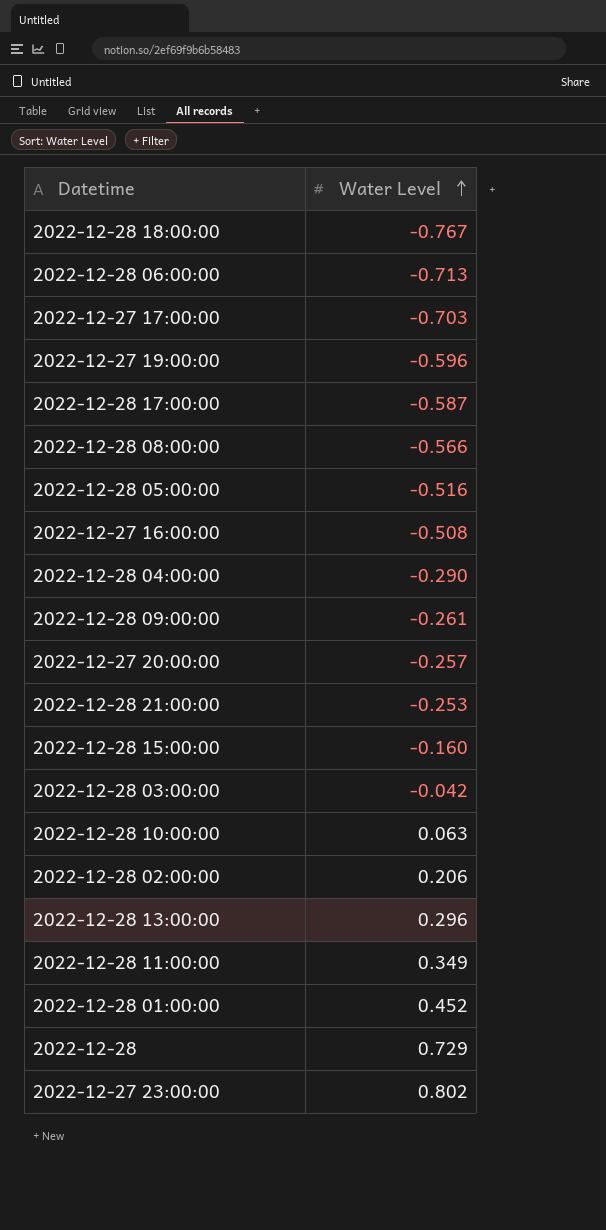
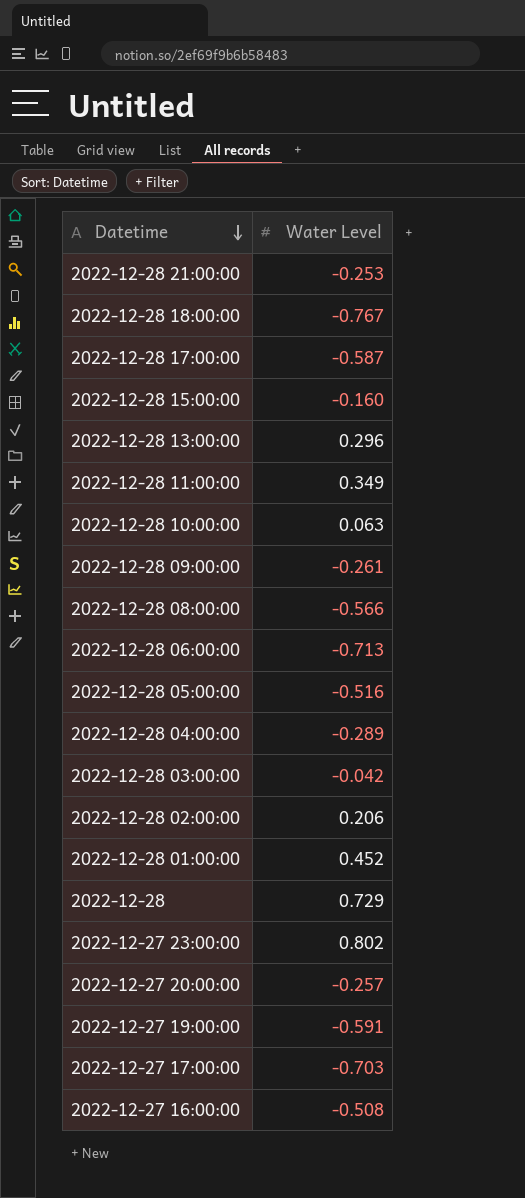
row order: Water Level ascending -> Datetime descending
2022-12-28 04:00:00 | Water Level: -0.290 -> -0.289
2022-12-27 19:00:00 | Water Level: -0.596 -> -0.591

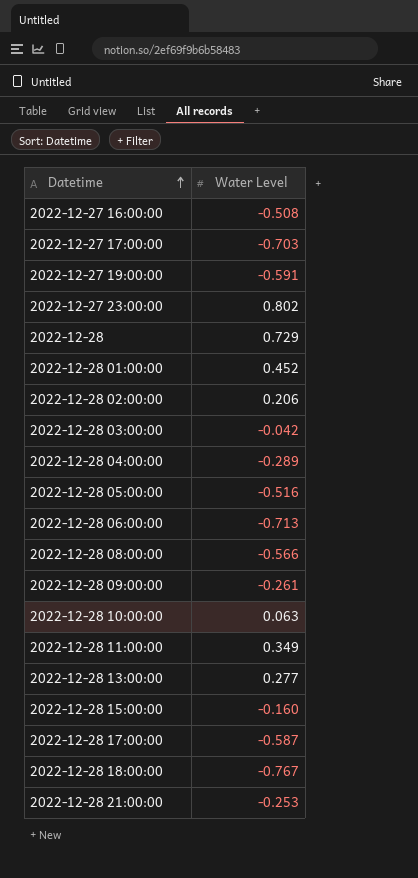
row order: Datetime descending -> Datetime ascending
row 2022-12-27 20:00:00: -0.257 -> none
2022-12-28 13:00:00 | Water Level: 0.296 -> 0.277

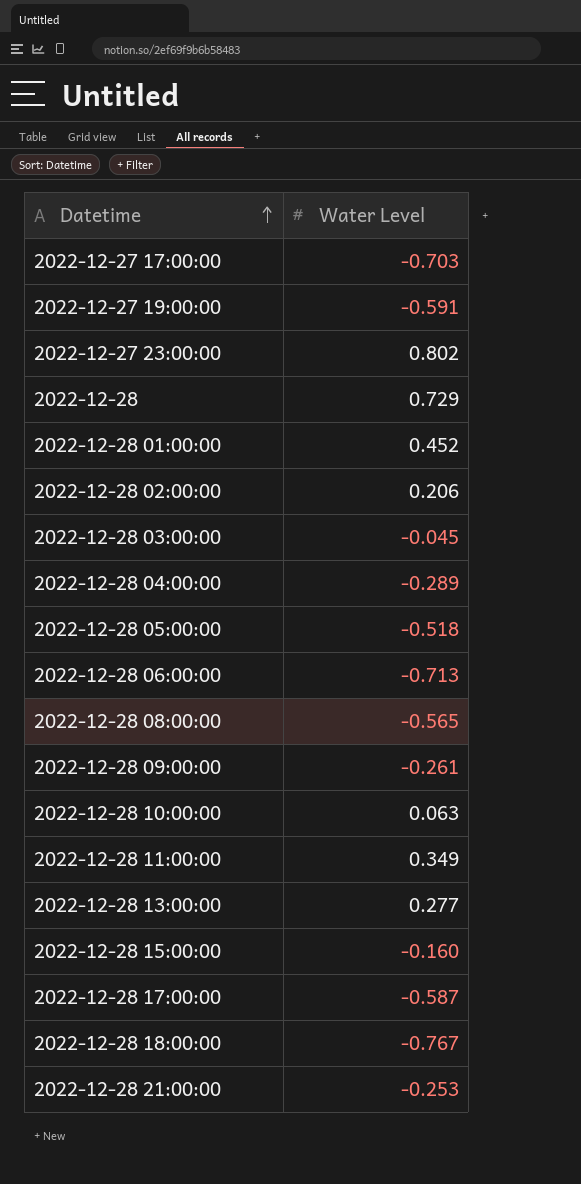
row 2022-12-27 16:00:00: -0.508 -> none
2022-12-28 03:00:00 | Water Level: -0.042 -> -0.045
2022-12-28 05:00:00 | Water Level: -0.516 -> -0.518
2022-12-28 08:00:00 | Water Level: -0.566 -> -0.565

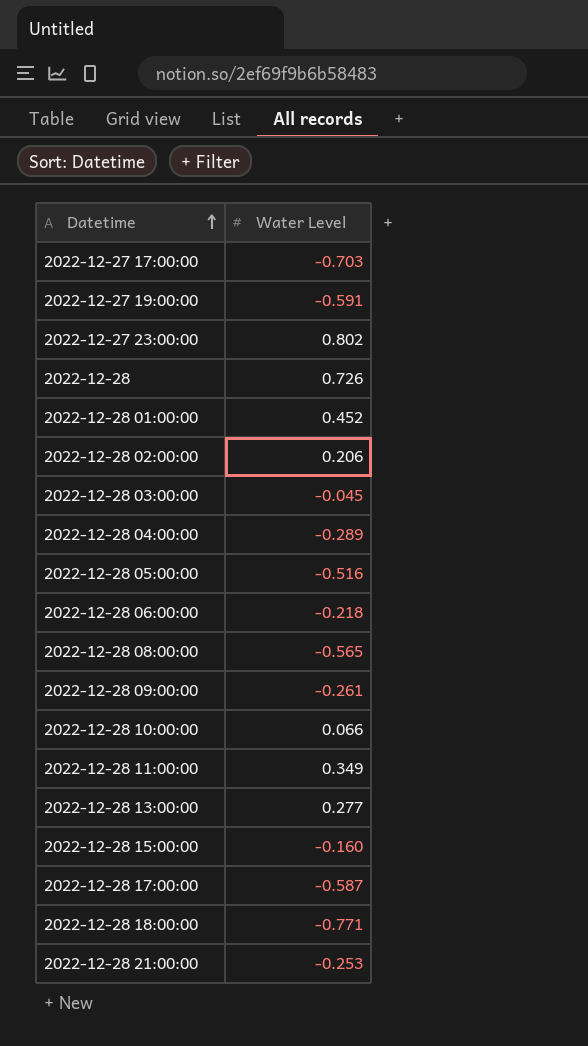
2022-12-28 | Water Level: 0.729 -> 0.726
2022-12-28 05:00:00 | Water Level: -0.518 -> -0.516
2022-12-28 06:00:00 | Water Level: -0.713 -> -0.218
2022-12-28 10:00:00 | Water Level: 0.063 -> 0.066
2022-12-28 18:00:00 | Water Level: -0.767 -> -0.771

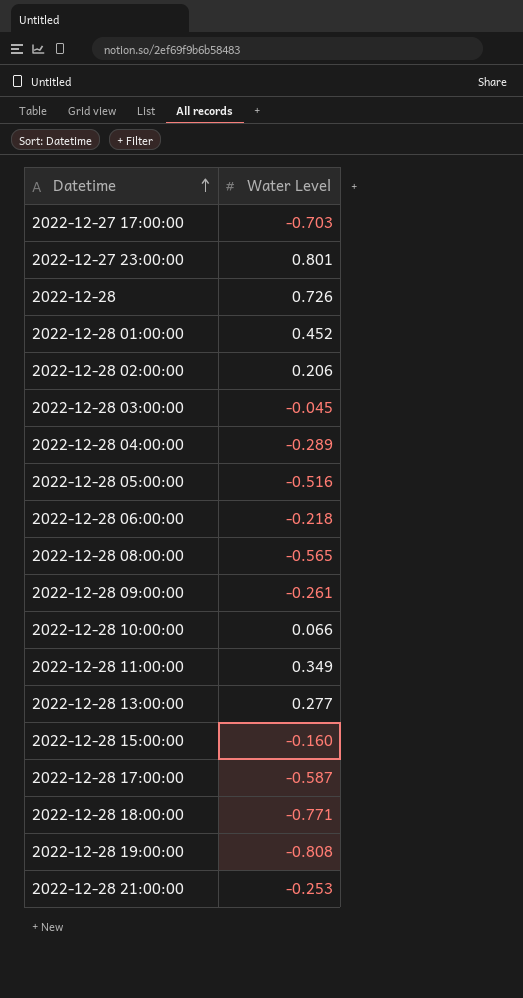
row 2022-12-27 19:00:00: -0.591 -> none
2022-12-27 23:00:00 | Water Level: 0.802 -> 0.801
row 2022-12-28 19:00:00: none -> -0.808

